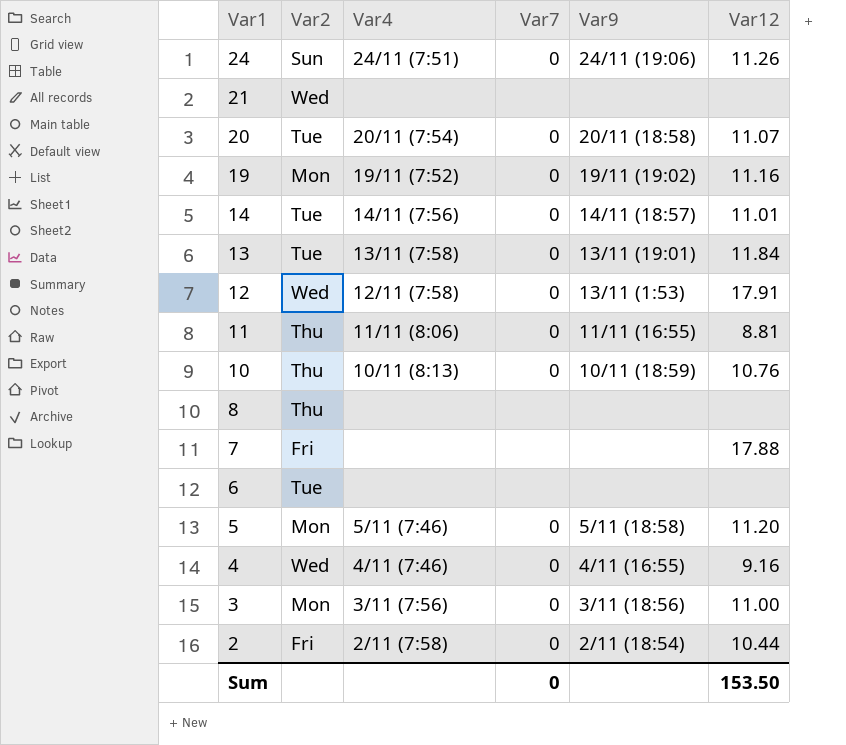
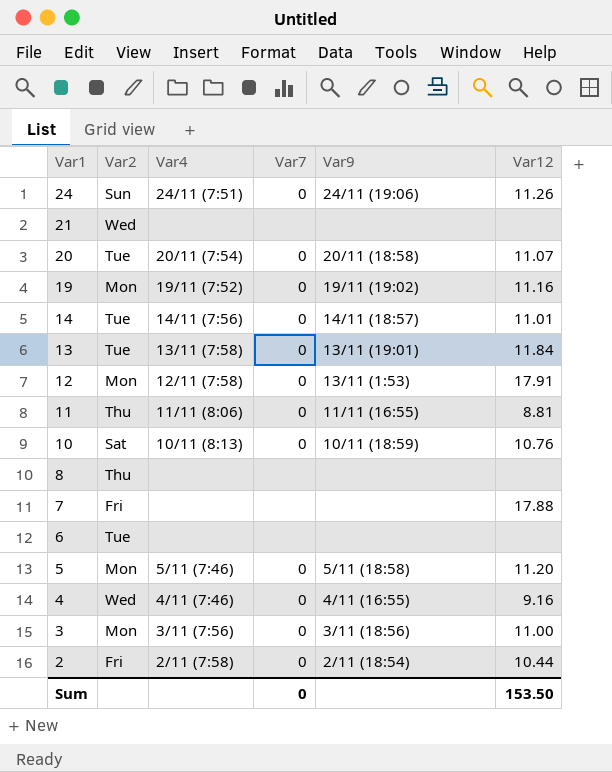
12 | Var2: Wed -> Mon
10 | Var2: Thu -> Sat

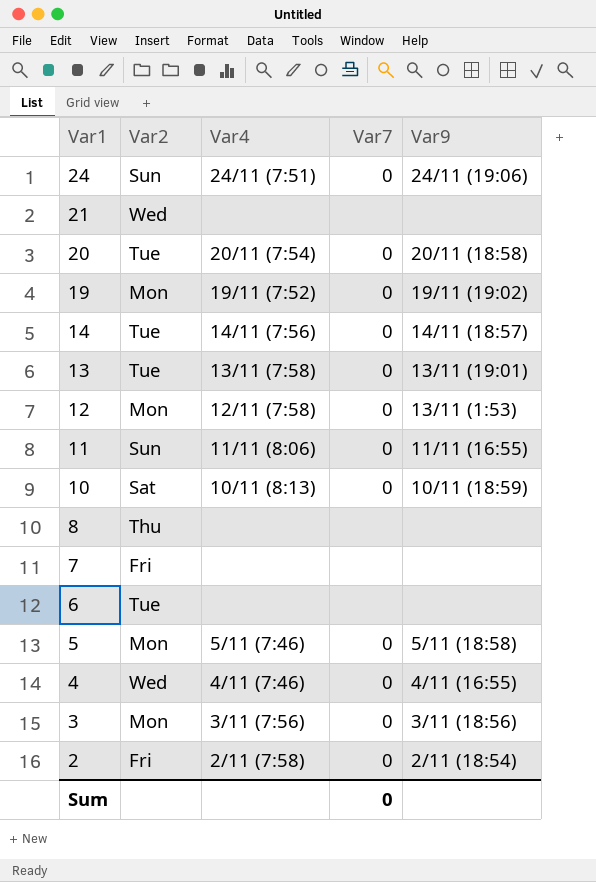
column Var12 | position: 6 -> none
11 | Var2: Thu -> Sun

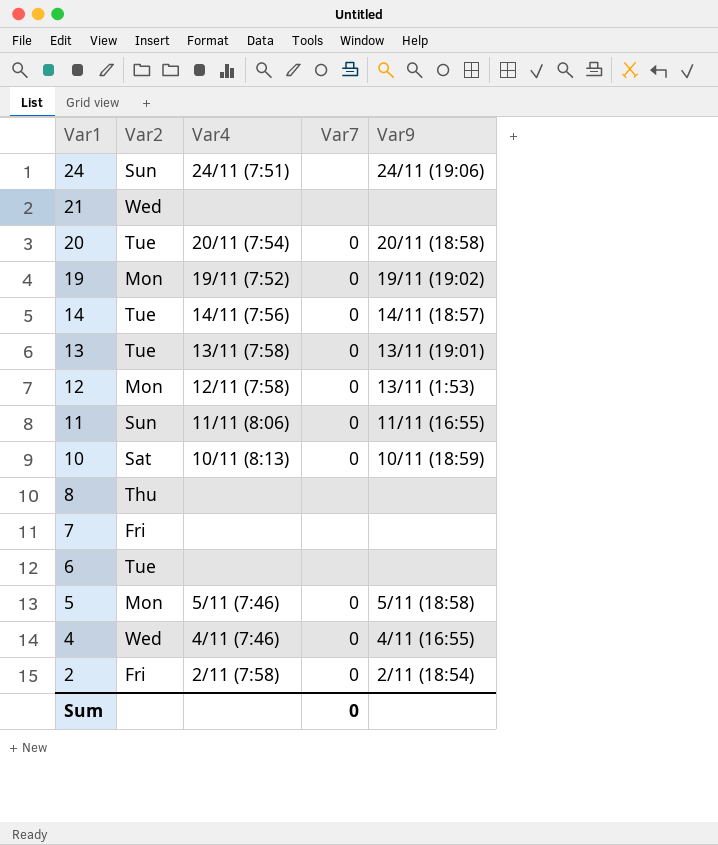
row 3: Mon | 3/11 (7:56) | 0 | 3/11 (18:56) -> none
24 | Var7: 0 -> none

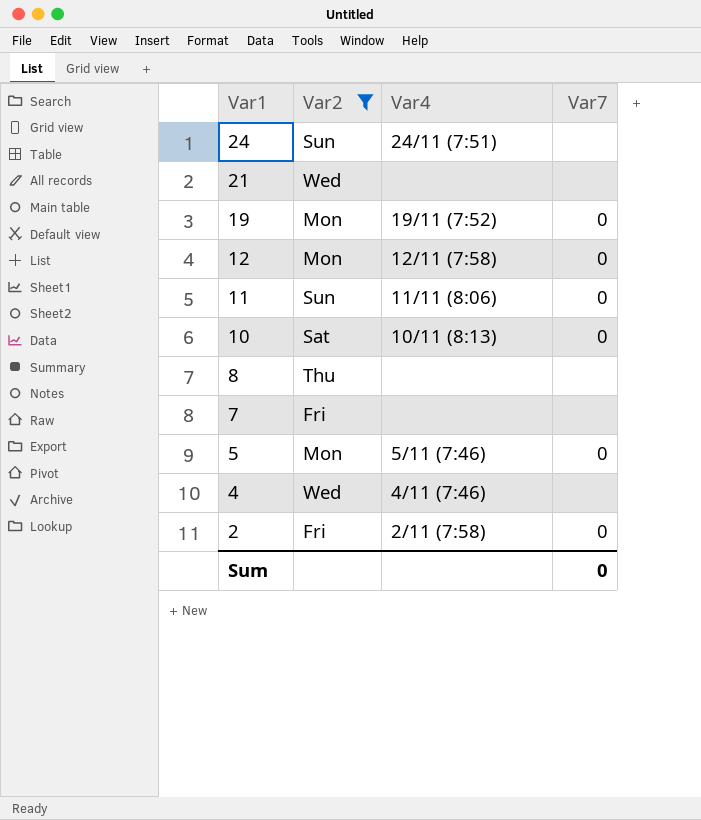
filter: none -> Var2 != Tue
column Var9 | position: 5 -> none
4 | Var7: 0 -> none

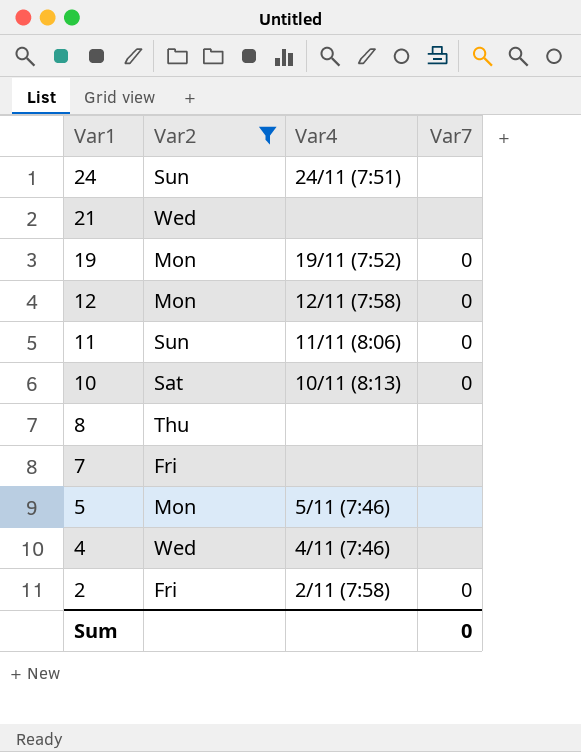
5 | Var7: 0 -> none

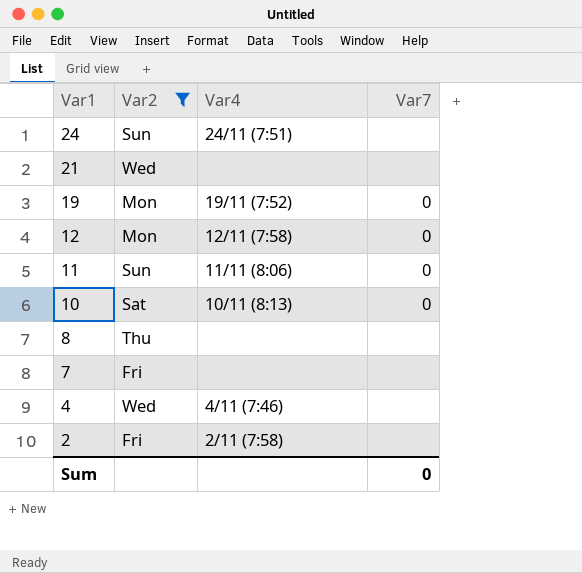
row 5: Mon | 5/11 (7:46) | none -> none
2 | Var7: 0 -> none

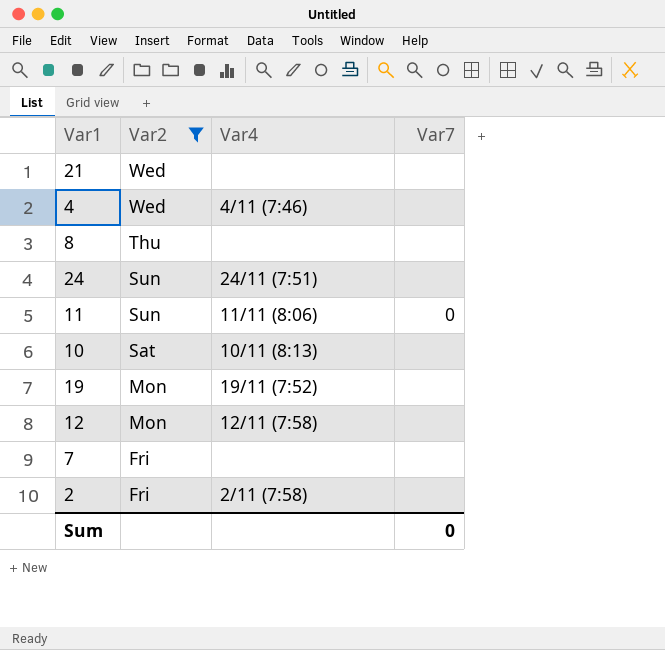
row order: Var1 descending -> Var2 descending
10 | Var7: 0 -> none
19 | Var7: 0 -> none
12 | Var7: 0 -> none

